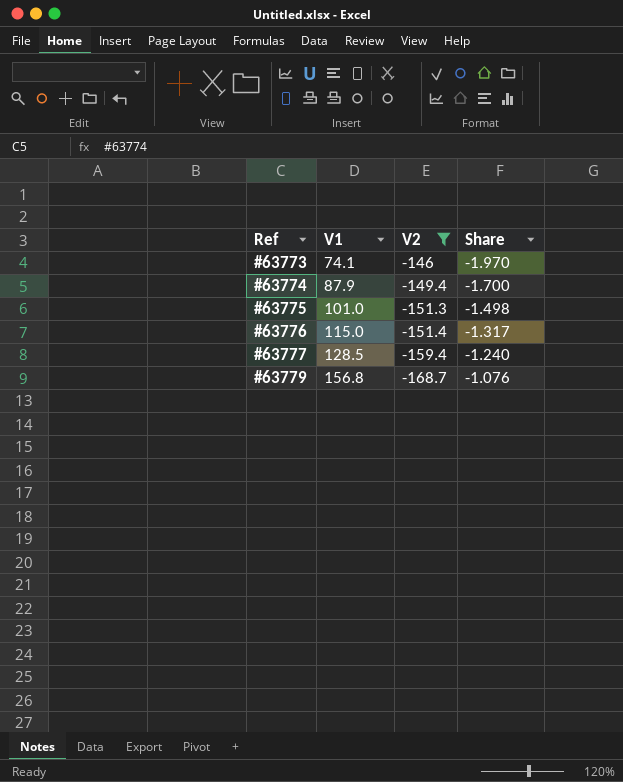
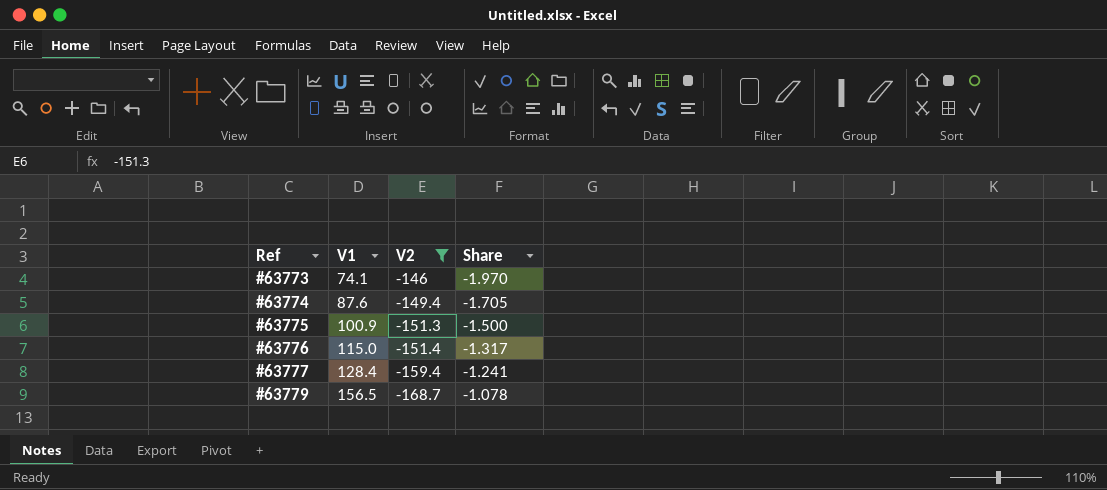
#63774 | V1: 87.9 -> 87.6
#63774 | Share: -1.700 -> -1.705
#63775 | V1: 101.0 -> 100.9
#63775 | Share: -1.498 -> -1.500
#63777 | V1: 128.5 -> 128.4
#63777 | Share: -1.240 -> -1.241
#63779 | V1: 156.8 -> 156.5
#63779 | Share: -1.076 -> -1.078

